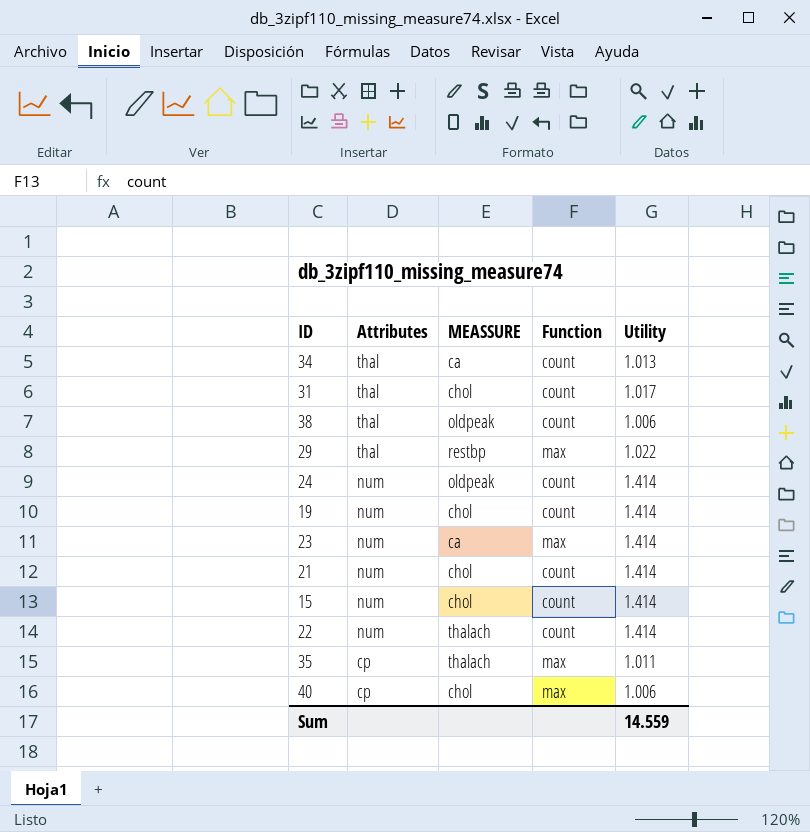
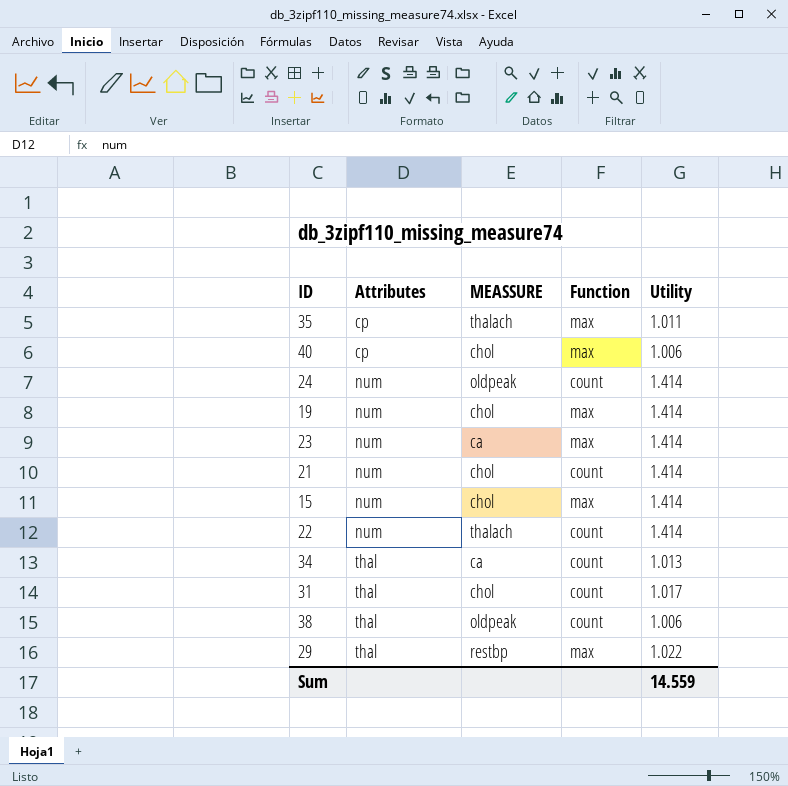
row order: Attributes descending -> Attributes ascending
19 | Function: count -> max
15 | Function: count -> max

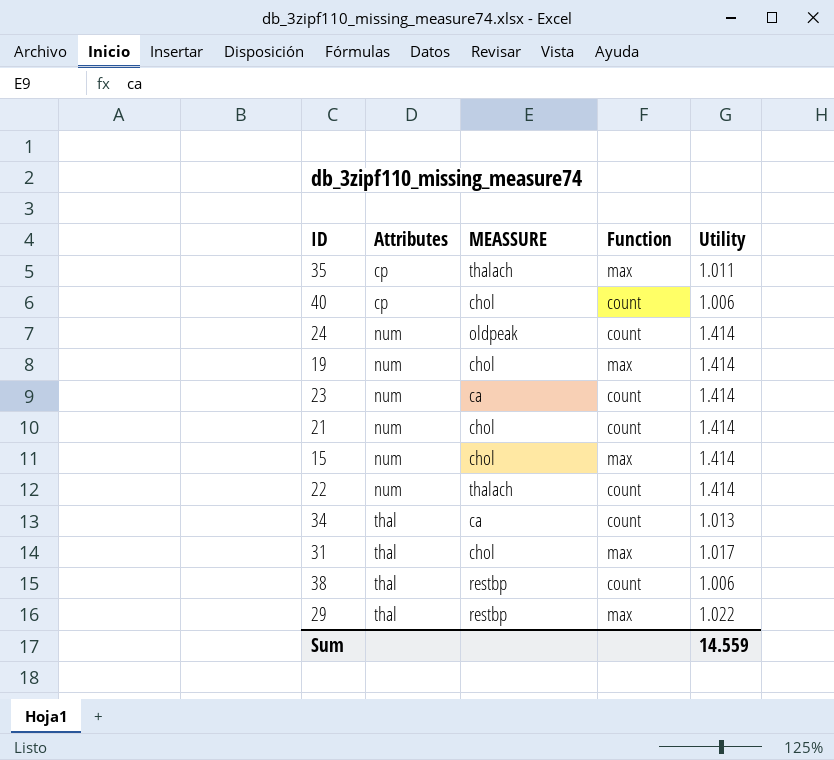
40 | Function: max -> count
23 | Function: max -> count
31 | Function: count -> max
38 | MEASSURE: oldpeak -> restbp

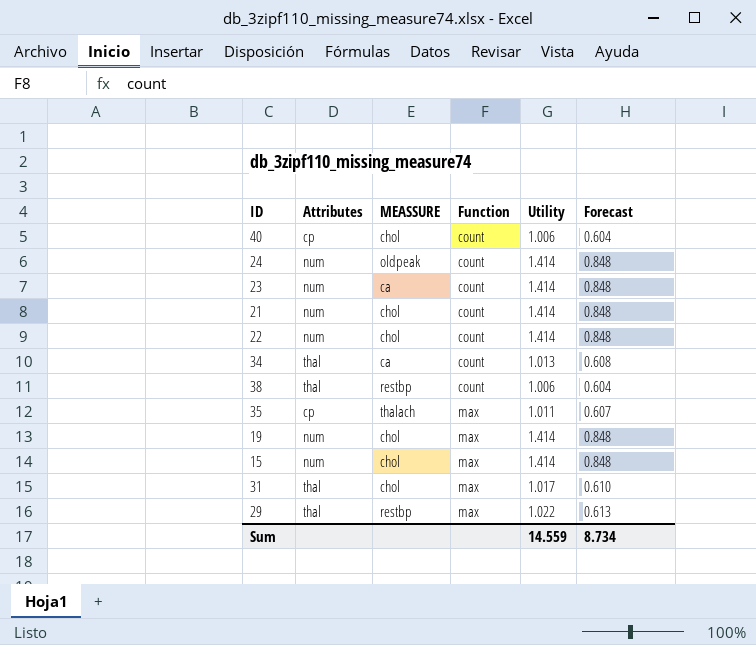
row order: Attributes ascending -> Function ascending
column Forecast | formula: none -> [Utility] * 0.6
22 | MEASSURE: thalach -> chol

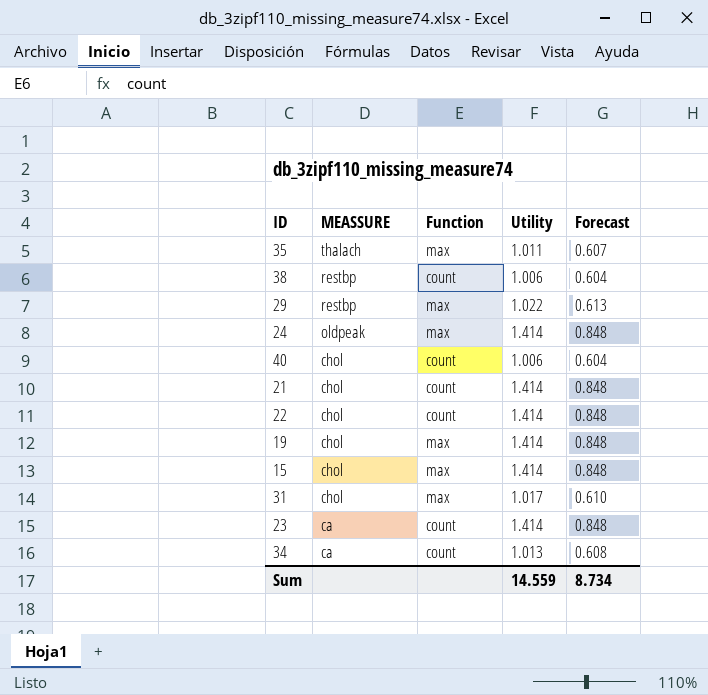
row order: Function ascending -> MEASSURE descending
column Attributes | position: 2 -> none
24 | Function: count -> max

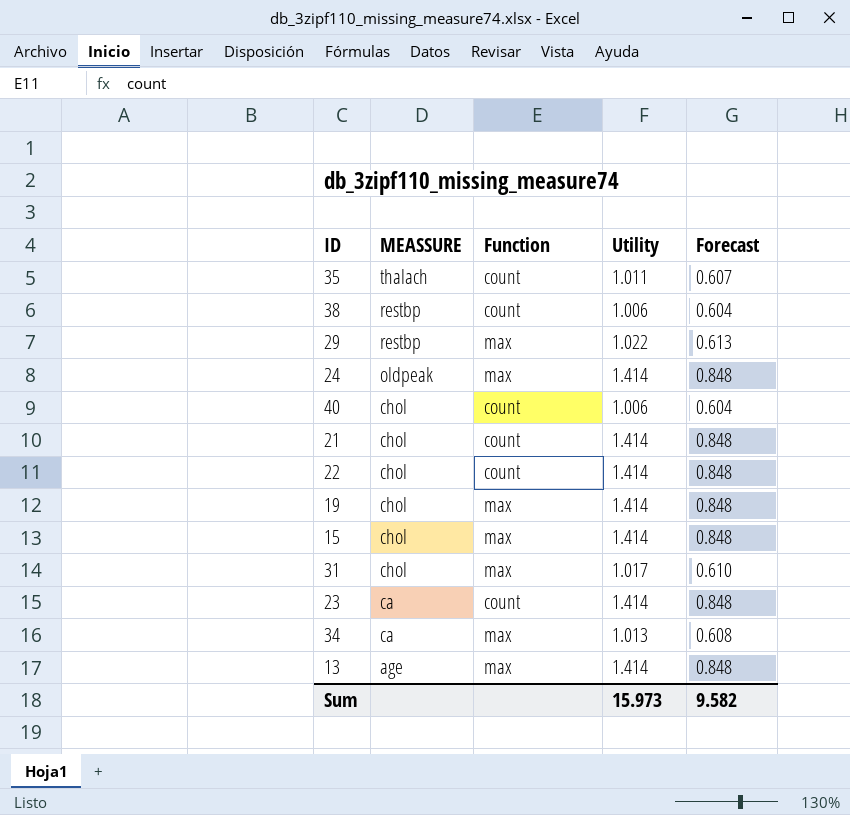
35 | Function: max -> count
34 | Function: count -> max
row 13: none -> age | max | 1.414 | 0.848
Sum | Utility: 14.559 -> 15.973
Sum | Forecast: 8.734 -> 9.582

